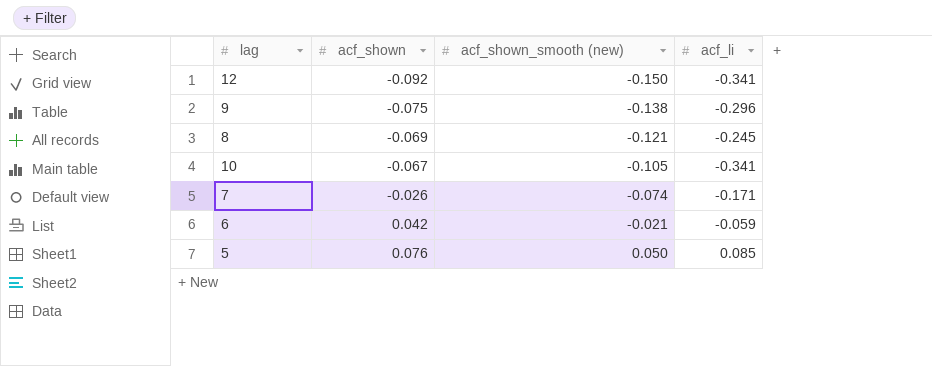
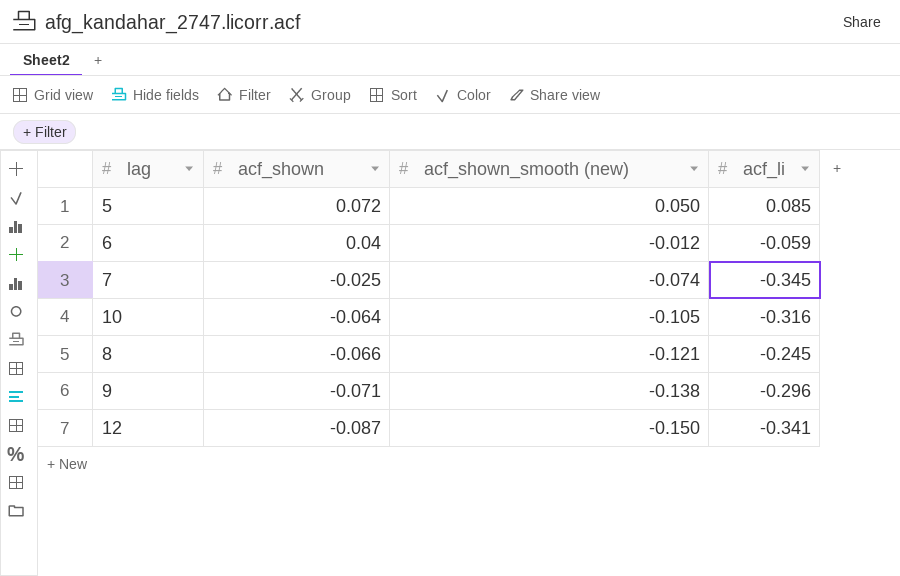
row order: acf_shown ascending -> acf_shown descending
5 | acf_shown: 0.076 -> 0.072
6 | acf_shown: 0.042 -> 0.04
6 | acf_shown_smooth (new): -0.021 -> -0.012
7 | acf_shown: -0.026 -> -0.025
7 | acf_li: -0.171 -> -0.345
10 | acf_shown: -0.067 -> -0.064
10 | acf_li: -0.341 -> -0.316
8 | acf_shown: -0.069 -> -0.066
9 | acf_shown: -0.075 -> -0.071
12 | acf_shown: -0.092 -> -0.087

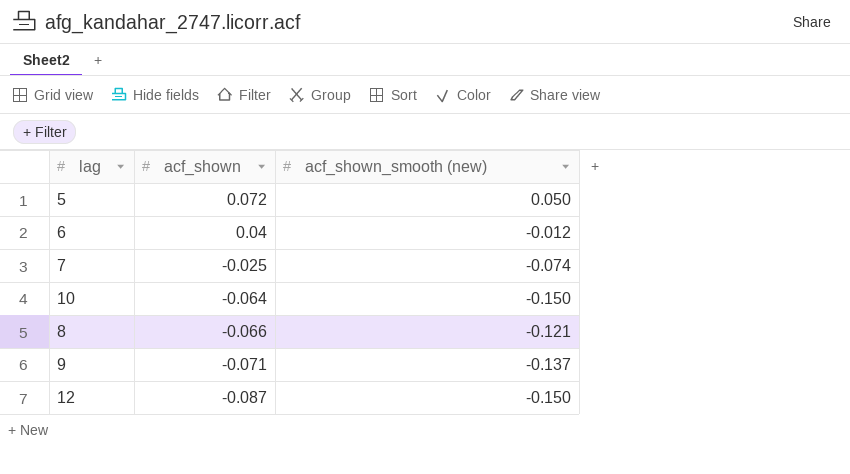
column acf_li | position: 4 -> none
10 | acf_shown_smooth (new): -0.105 -> -0.150
9 | acf_shown_smooth (new): -0.138 -> -0.137

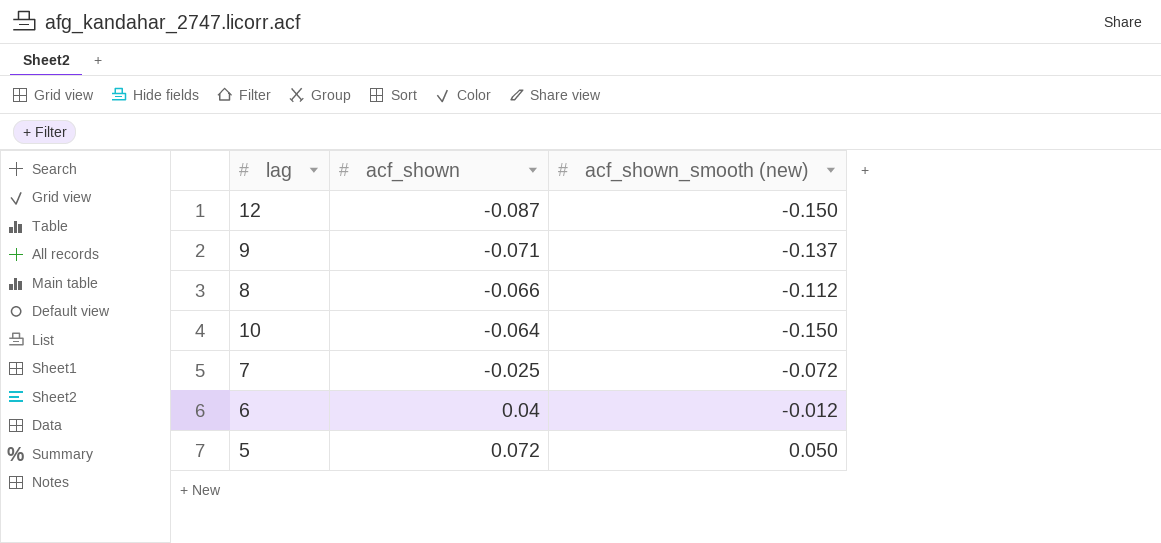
row order: acf_shown descending -> acf_shown ascending
8 | acf_shown_smooth (new): -0.121 -> -0.112
7 | acf_shown_smooth (new): -0.074 -> -0.072

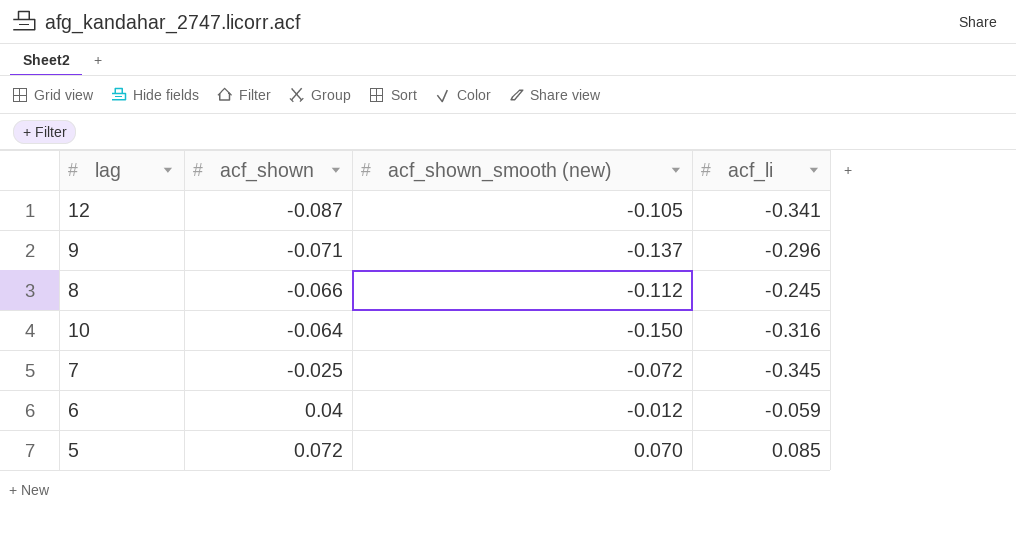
column acf_li | position: none -> 4
12 | acf_shown_smooth (new): -0.150 -> -0.105
5 | acf_shown_smooth (new): 0.050 -> 0.070

